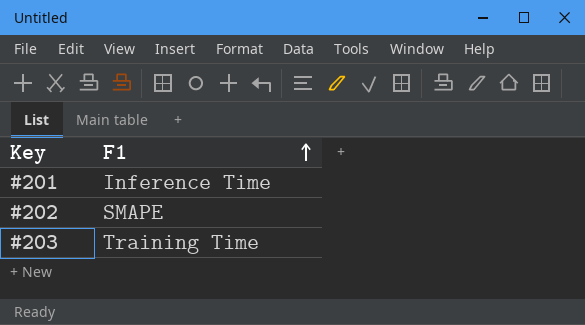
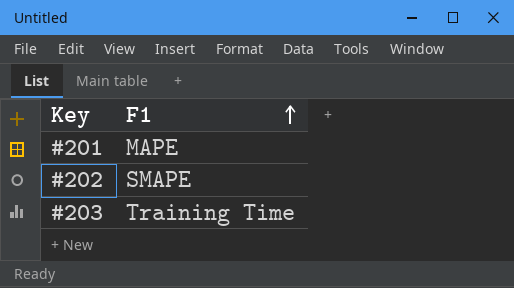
#201 | F1: Inference Time -> MAPE

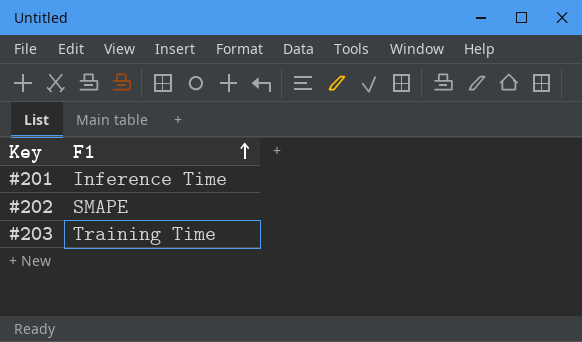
#201 | F1: MAPE -> Inference Time

